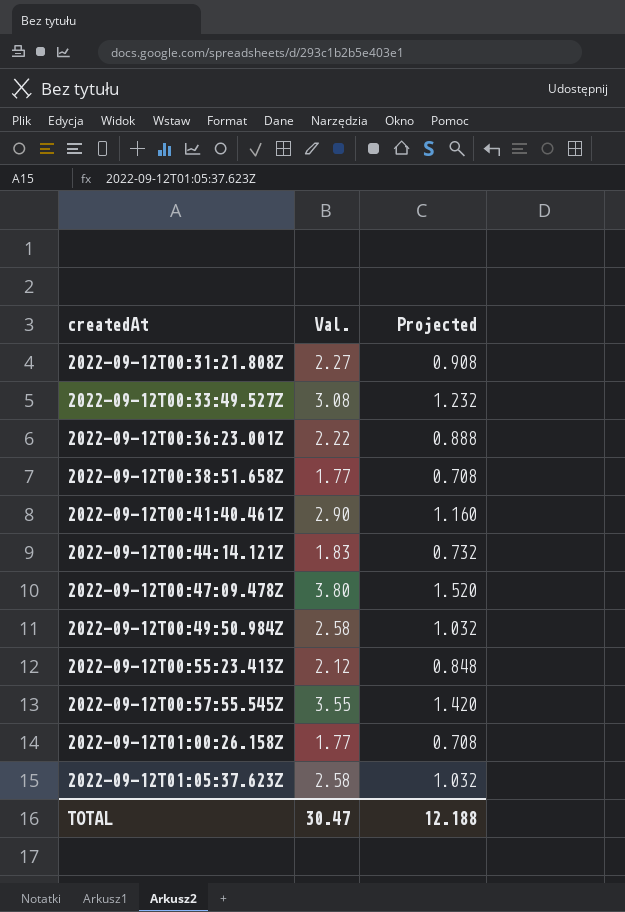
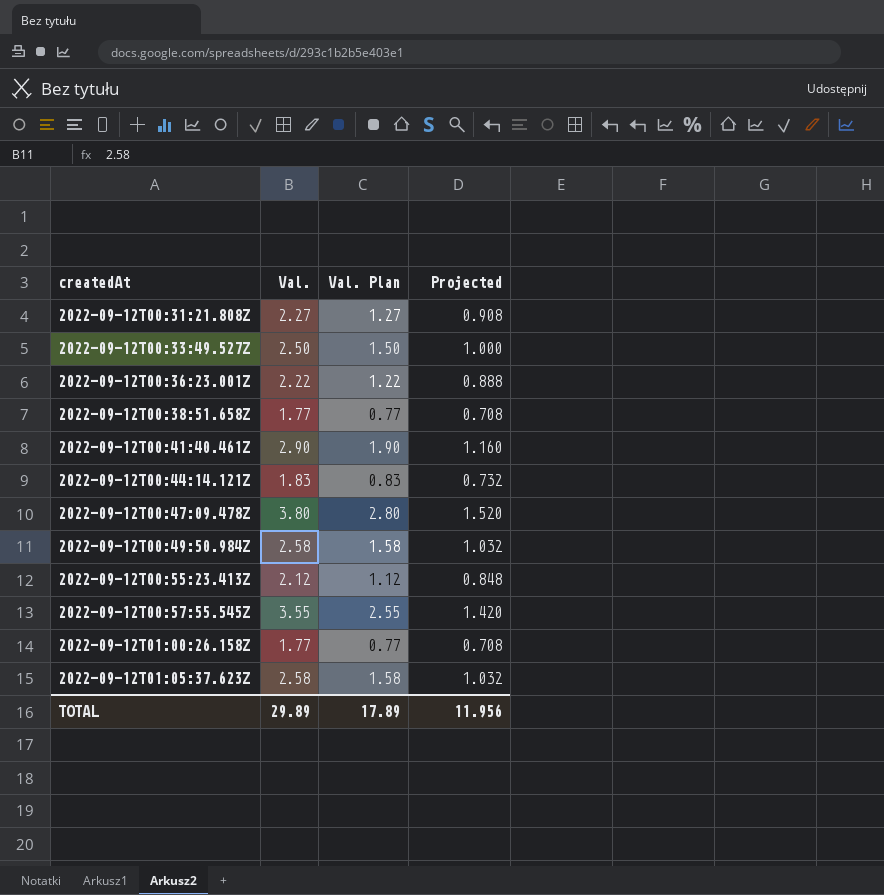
column Val. Plan | formula: none -> [Val.] - 1
2022-09-12T00:33:49.527Z | Val.: 3.08 -> 2.50
2022-09-12T00:33:49.527Z | Projected: 1.232 -> 1.000
TOTAL | Val.: 30.47 -> 29.89
TOTAL | Projected: 12.188 -> 11.956

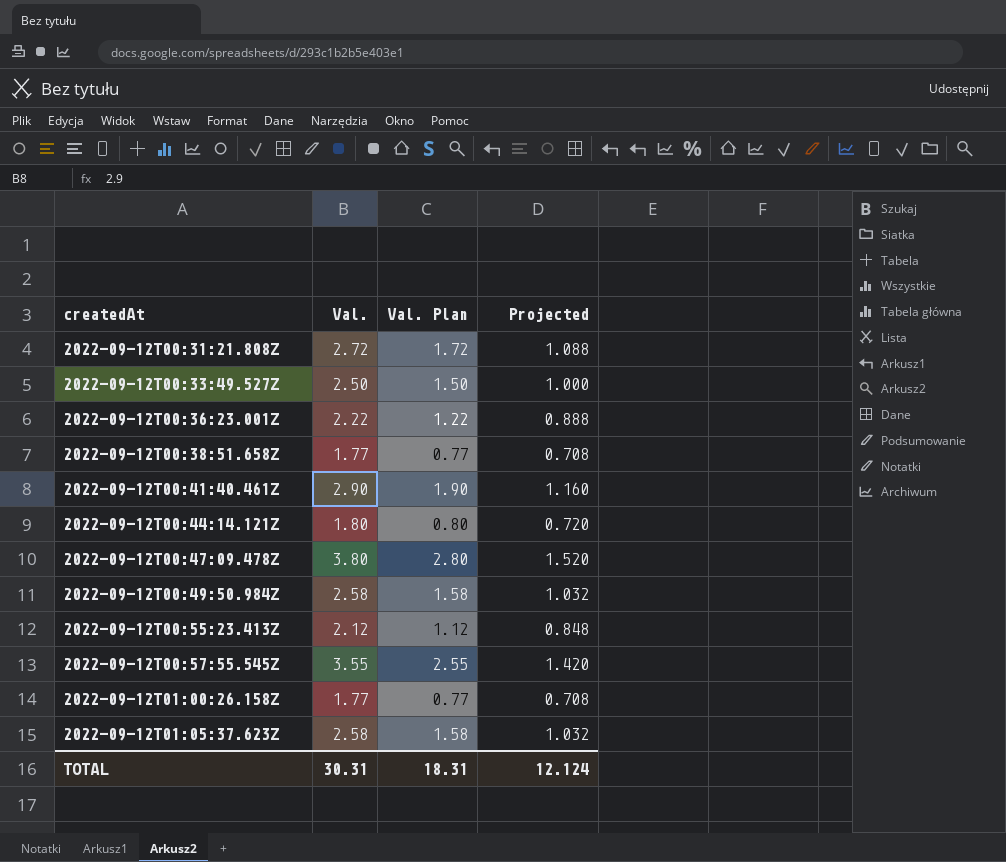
2022-09-12T00:31:21.808Z | Val.: 2.27 -> 2.72
2022-09-12T00:31:21.808Z | Val. Plan: 1.27 -> 1.72
2022-09-12T00:31:21.808Z | Projected: 0.908 -> 1.088
2022-09-12T00:44:14.121Z | Val.: 1.83 -> 1.80
2022-09-12T00:44:14.121Z | Val. Plan: 0.83 -> 0.80
2022-09-12T00:44:14.121Z | Projected: 0.732 -> 0.720
TOTAL | Val.: 29.89 -> 30.31
TOTAL | Val. Plan: 17.89 -> 18.31
TOTAL | Projected: 11.956 -> 12.124

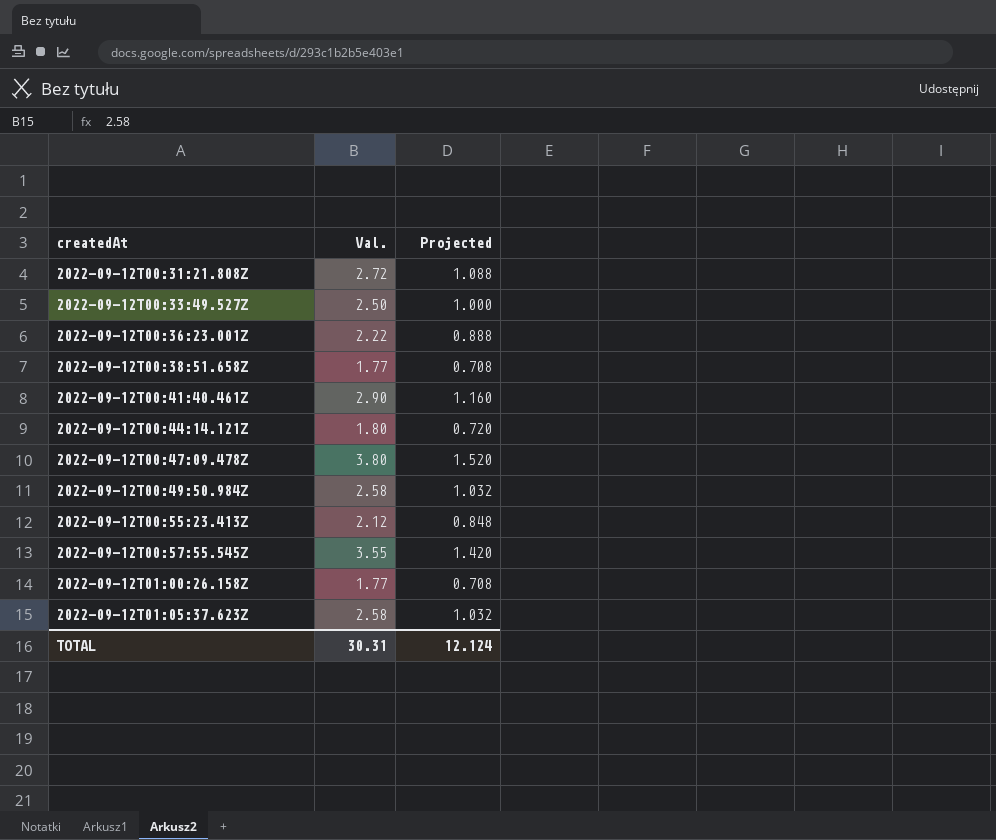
column Val. Plan | formula: [Val.] - 1 -> none

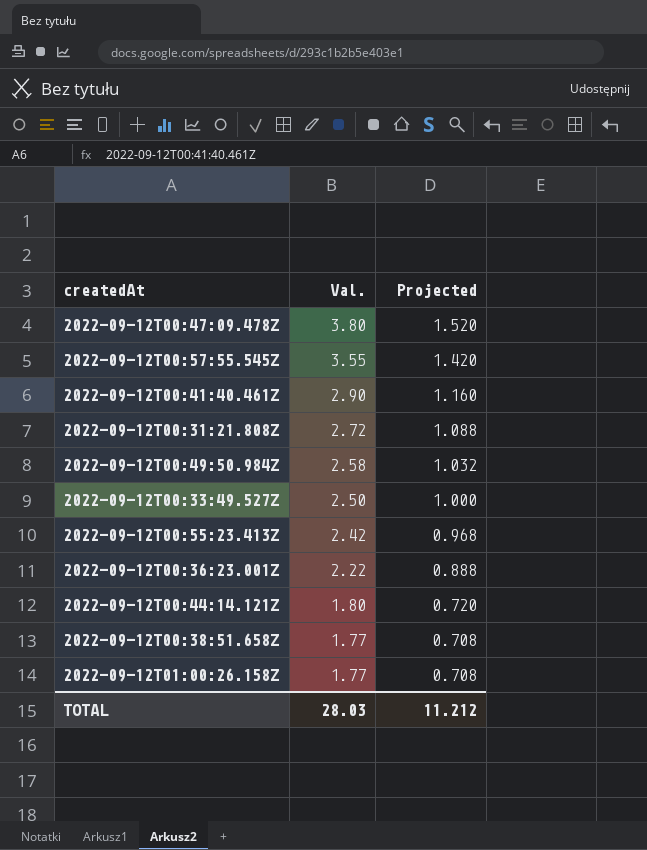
row order: createdAt ascending -> Val. descending
row 2022-09-12T01:05:37.623Z: 2.58 | 1.032 -> none
2022-09-12T00:55:23.413Z | Val.: 2.12 -> 2.42
2022-09-12T00:55:23.413Z | Projected: 0.848 -> 0.968
TOTAL | Val.: 30.31 -> 28.03
TOTAL | Projected: 12.124 -> 11.212

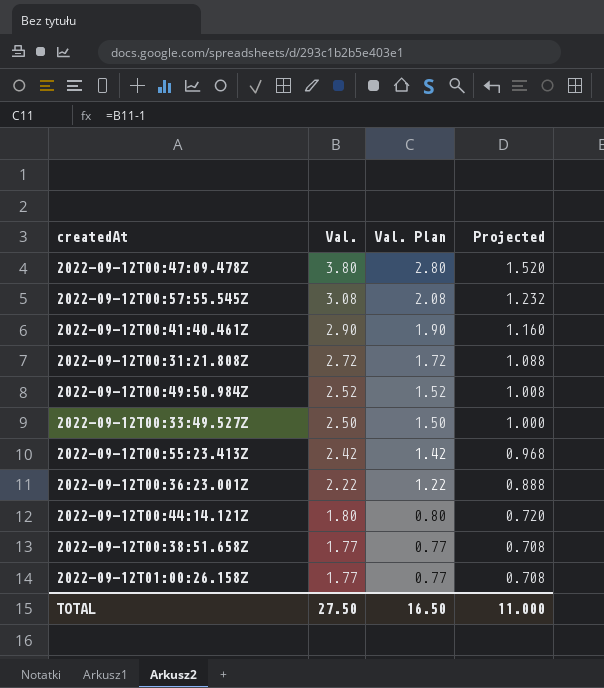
column Val. Plan | formula: none -> [Val.] - 1
2022-09-12T00:57:55.545Z | Val.: 3.55 -> 3.08
2022-09-12T00:57:55.545Z | Projected: 1.420 -> 1.232
2022-09-12T00:49:50.984Z | Val.: 2.58 -> 2.52
2022-09-12T00:49:50.984Z | Projected: 1.032 -> 1.008
TOTAL | Val.: 28.03 -> 27.50
TOTAL | Projected: 11.212 -> 11.000

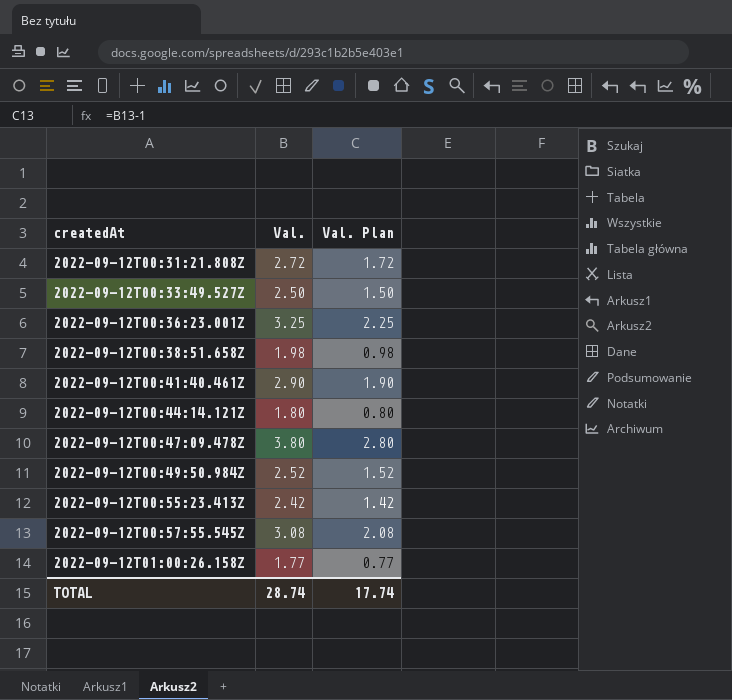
row order: Val. descending -> createdAt ascending
column Projected | formula: [Val.] * 0.4 -> none
2022-09-12T00:36:23.001Z | Val.: 2.22 -> 3.25
2022-09-12T00:36:23.001Z | Val. Plan: 1.22 -> 2.25
2022-09-12T00:38:51.658Z | Val.: 1.77 -> 1.98
2022-09-12T00:38:51.658Z | Val. Plan: 0.77 -> 0.98
TOTAL | Val.: 27.50 -> 28.74
TOTAL | Val. Plan: 16.50 -> 17.74

